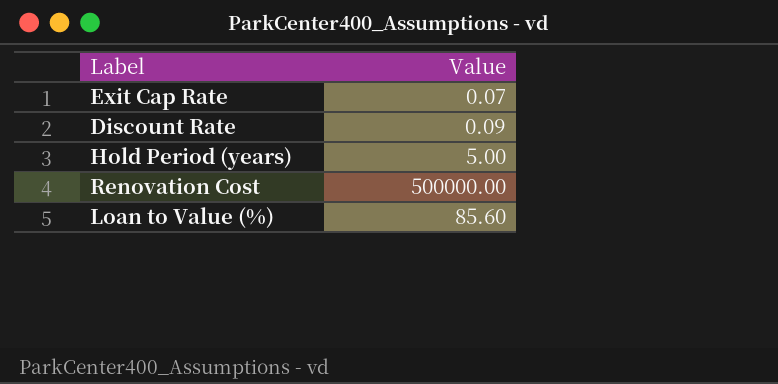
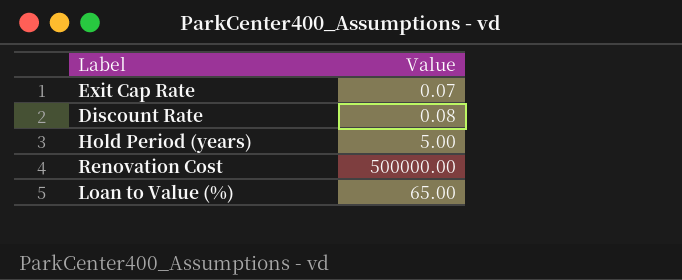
Discount Rate | Value: 0.09 -> 0.08
Loan to Value (%) | Value: 85.60 -> 65.00

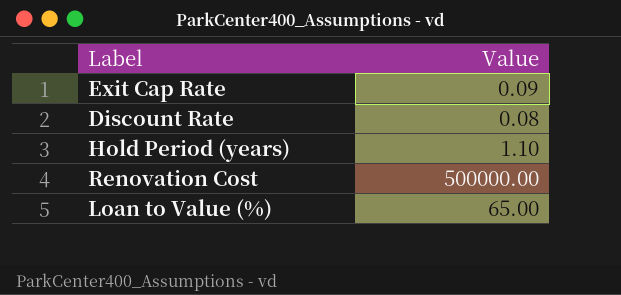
Exit Cap Rate | Value: 0.07 -> 0.09
Hold Period (years) | Value: 5.00 -> 1.10

